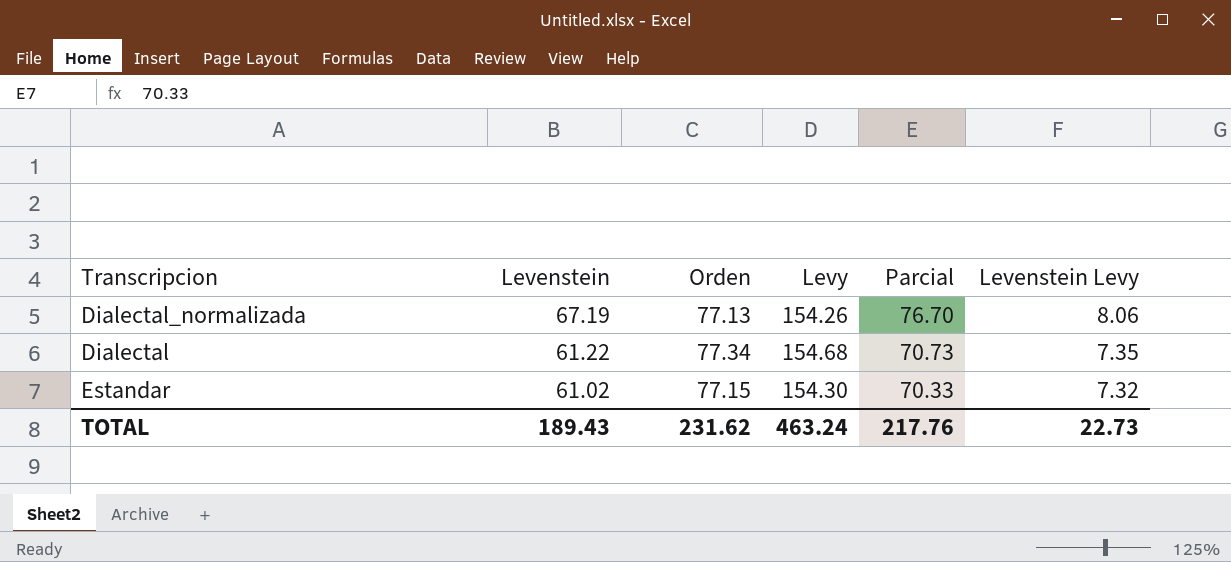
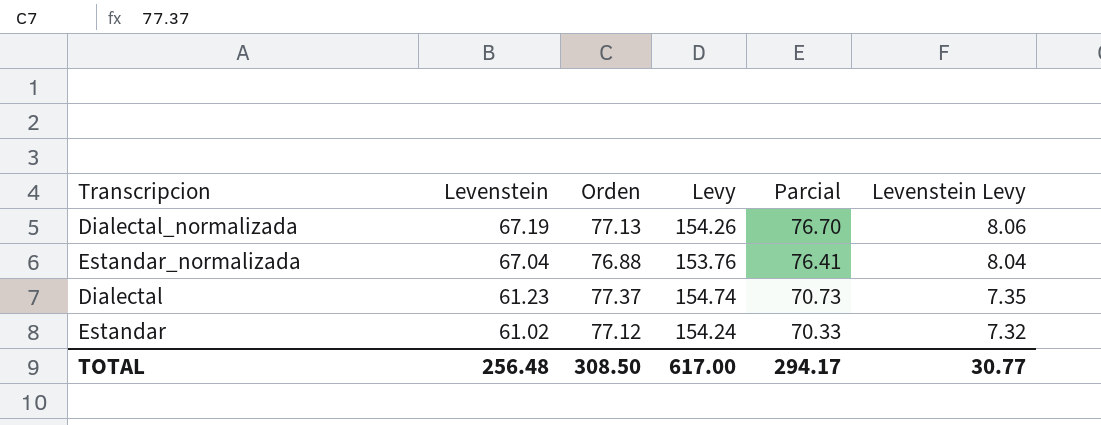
row Estandar_normalizada: none -> 67.04 | 76.88 | 153.76 | 76.41 | 8.04
Dialectal | Levenstein: 61.22 -> 61.23
Dialectal | Orden: 77.34 -> 77.37
Dialectal | Levy: 154.68 -> 154.74
Estandar | Orden: 77.15 -> 77.12
Estandar | Levy: 154.30 -> 154.24
TOTAL | Levenstein: 189.43 -> 256.48
TOTAL | Orden: 231.62 -> 308.50
TOTAL | Levy: 463.24 -> 617.00
TOTAL | Parcial: 217.76 -> 294.17
TOTAL | Levenstein Levy: 22.73 -> 30.77

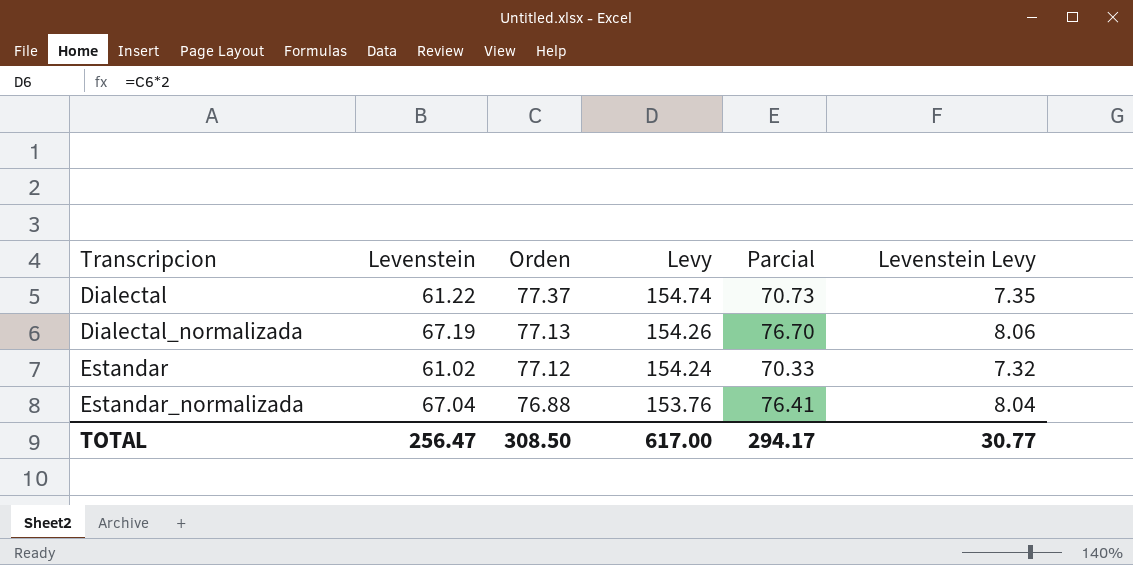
row order: Levenstein descending -> Transcripcion ascending
Dialectal | Levenstein: 61.23 -> 61.22
TOTAL | Levenstein: 256.48 -> 256.47

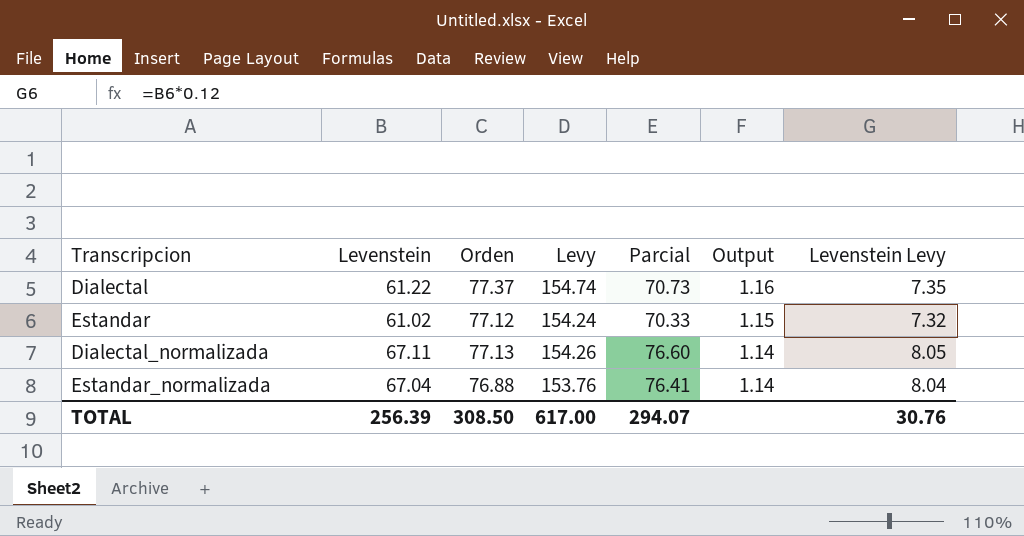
row order: Transcripcion ascending -> Output descending
column Output | formula: none -> [Parcial] / [Levenstein]
Dialectal_normalizada | Levenstein: 67.19 -> 67.11
Dialectal_normalizada | Parcial: 76.70 -> 76.60
Dialectal_normalizada | Levenstein Levy: 8.06 -> 8.05
TOTAL | Levenstein: 256.47 -> 256.39
TOTAL | Parcial: 294.17 -> 294.07
TOTAL | Levenstein Levy: 30.77 -> 30.76

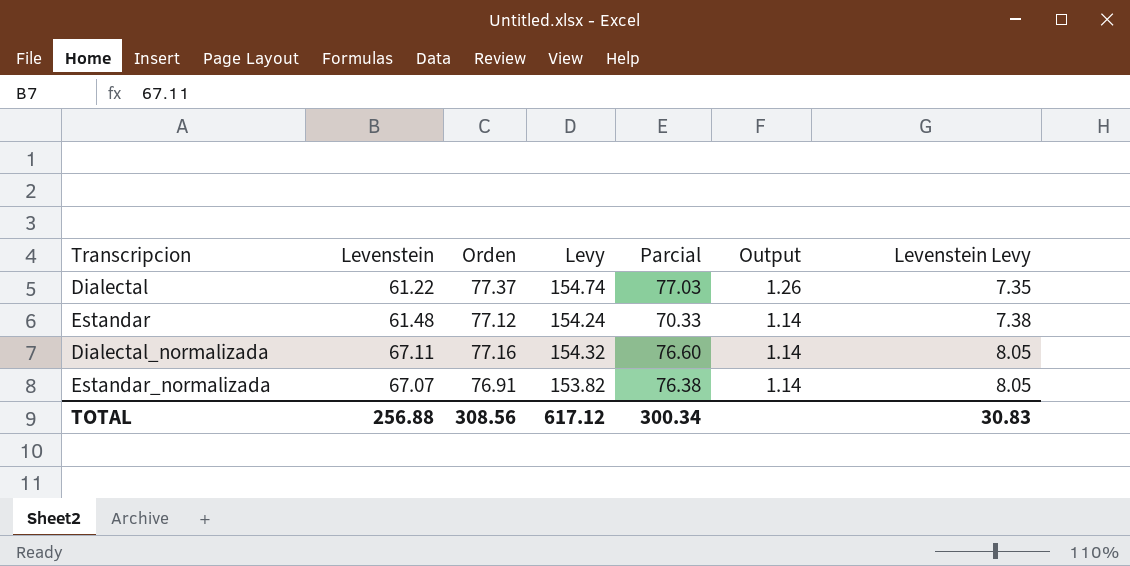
Dialectal | Parcial: 70.73 -> 77.03
Dialectal | Output: 1.16 -> 1.26
Estandar | Levenstein: 61.02 -> 61.48
Estandar | Output: 1.15 -> 1.14
Estandar | Levenstein Levy: 7.32 -> 7.38
Dialectal_normalizada | Orden: 77.13 -> 77.16
Dialectal_normalizada | Levy: 154.26 -> 154.32
Estandar_normalizada | Levenstein: 67.04 -> 67.07
Estandar_normalizada | Orden: 76.88 -> 76.91
Estandar_normalizada | Levy: 153.76 -> 153.82
Estandar_normalizada | Parcial: 76.41 -> 76.38
Estandar_normalizada | Levenstein Levy: 8.04 -> 8.05
TOTAL | Levenstein: 256.39 -> 256.88
TOTAL | Orden: 308.50 -> 308.56
TOTAL | Levy: 617.00 -> 617.12
TOTAL | Parcial: 294.07 -> 300.34
TOTAL | Levenstein Levy: 30.76 -> 30.83

